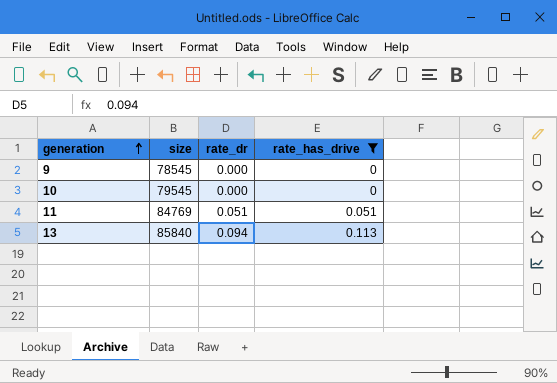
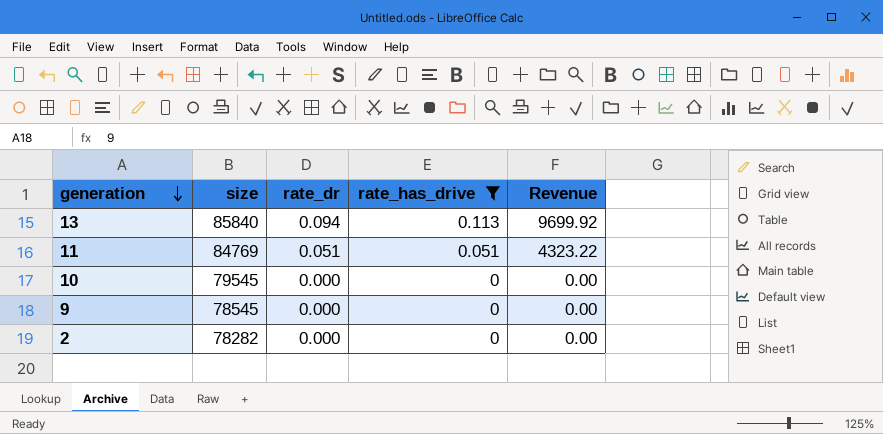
row order: generation ascending -> generation descending
column Revenue | formula: none -> [size] * [rate_has_drive]
row 2: none -> 78282 | 0.000 | 0 | 0.00

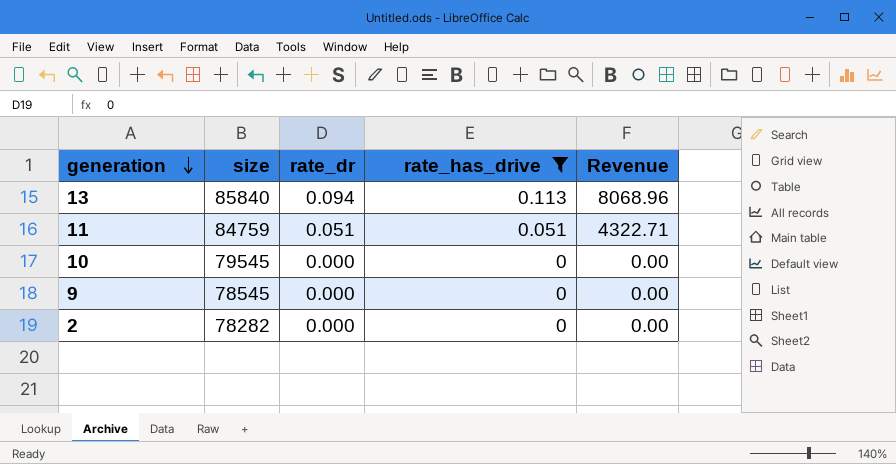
column Revenue | formula: [size] * [rate_has_drive] -> [size] * [rate_dr]
11 | size: 84769 -> 84759

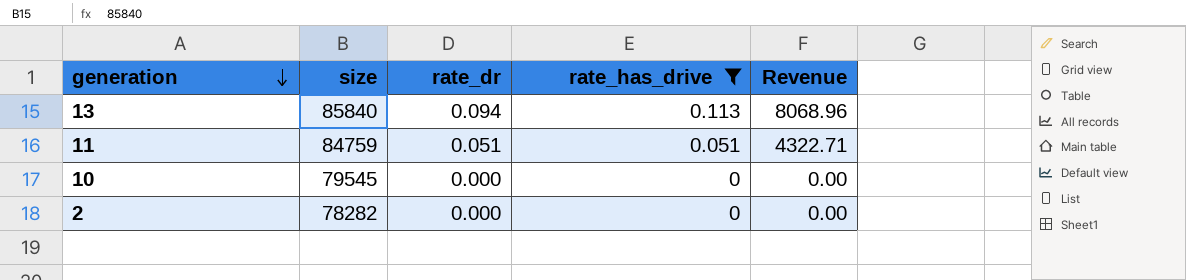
row 9: 78545 | 0.000 | 0 | 0.00 -> none

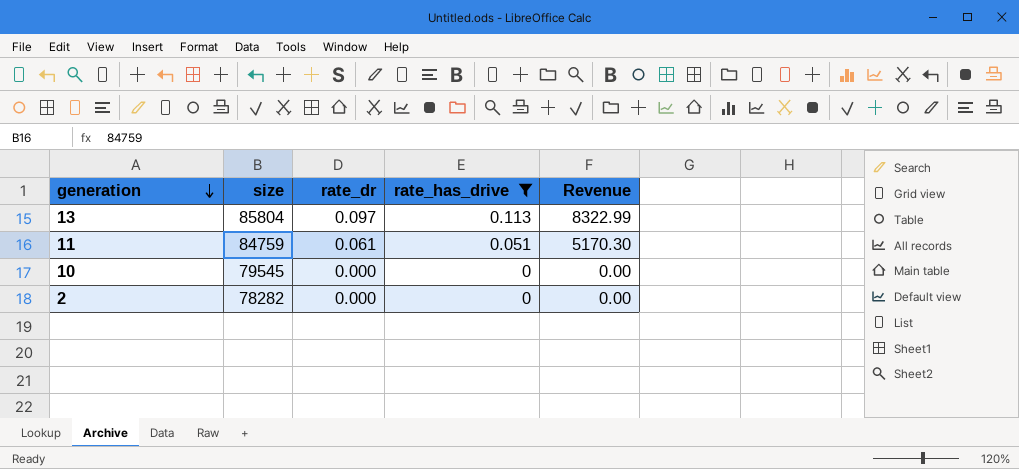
13 | size: 85840 -> 85804
13 | rate_dr: 0.094 -> 0.097
13 | Revenue: 8068.96 -> 8322.99
11 | rate_dr: 0.051 -> 0.061
11 | Revenue: 4322.71 -> 5170.30

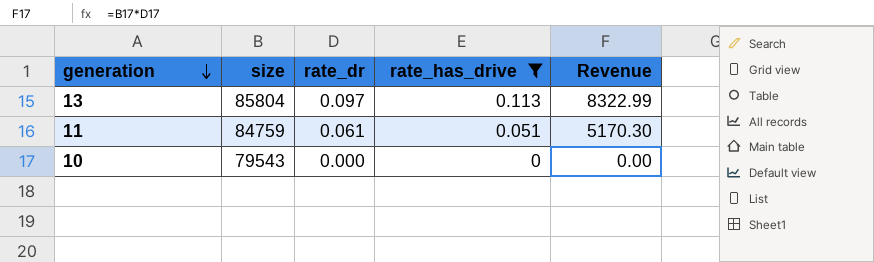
row 2: 78282 | 0.000 | 0 | 0.00 -> none
10 | size: 79545 -> 79543

